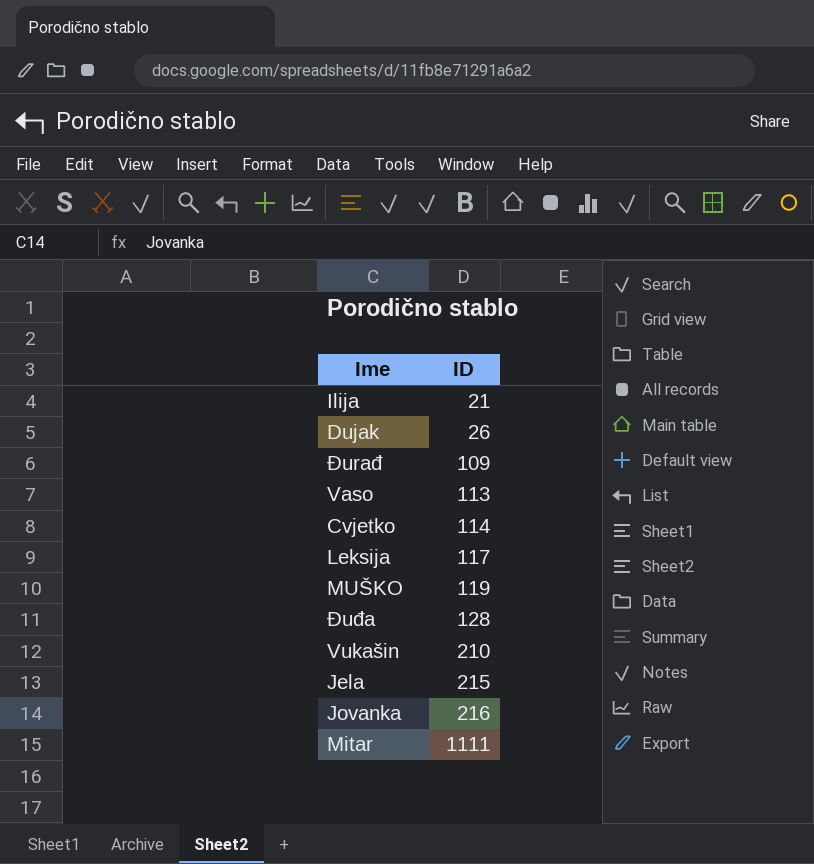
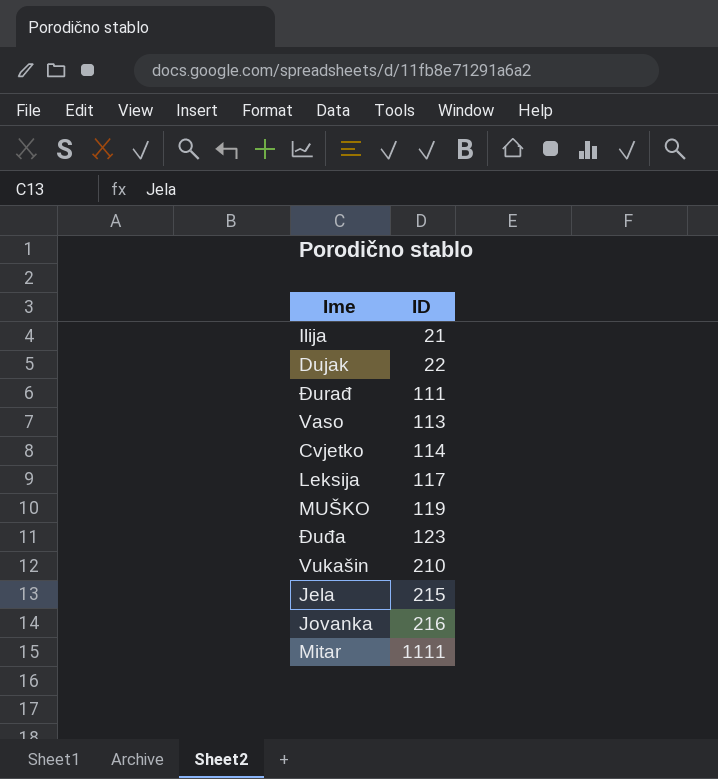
Dujak | ID: 26 -> 22
Đurađ | ID: 109 -> 111
Đuđa | ID: 128 -> 123

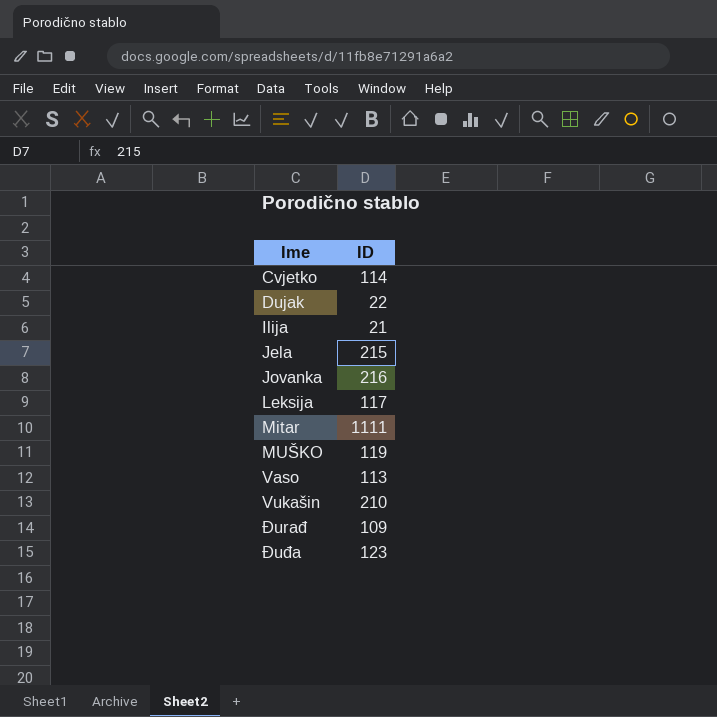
row order: ID ascending -> Ime ascending
Đurađ | ID: 111 -> 109

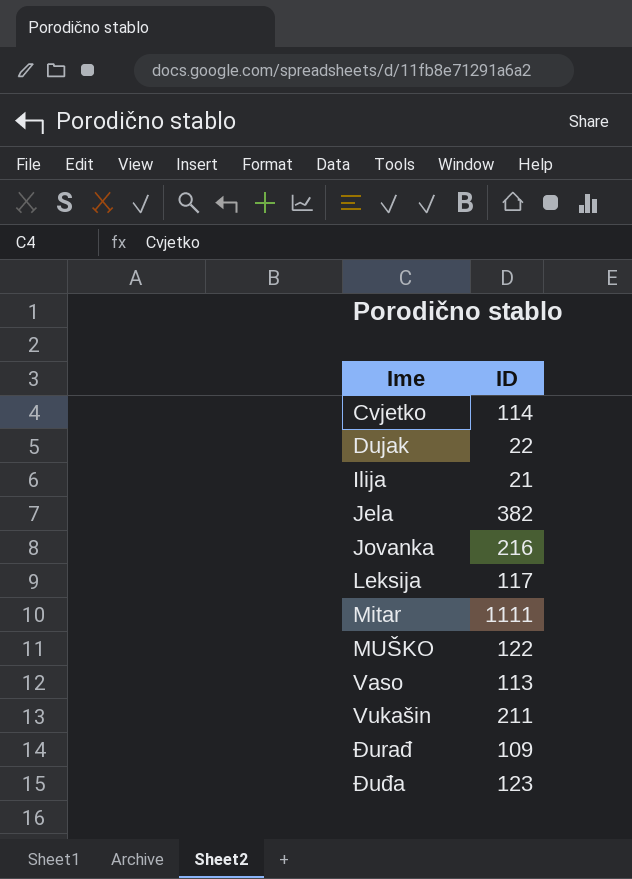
Jela | ID: 215 -> 382
MUŠKO | ID: 119 -> 122
Vukašin | ID: 210 -> 211

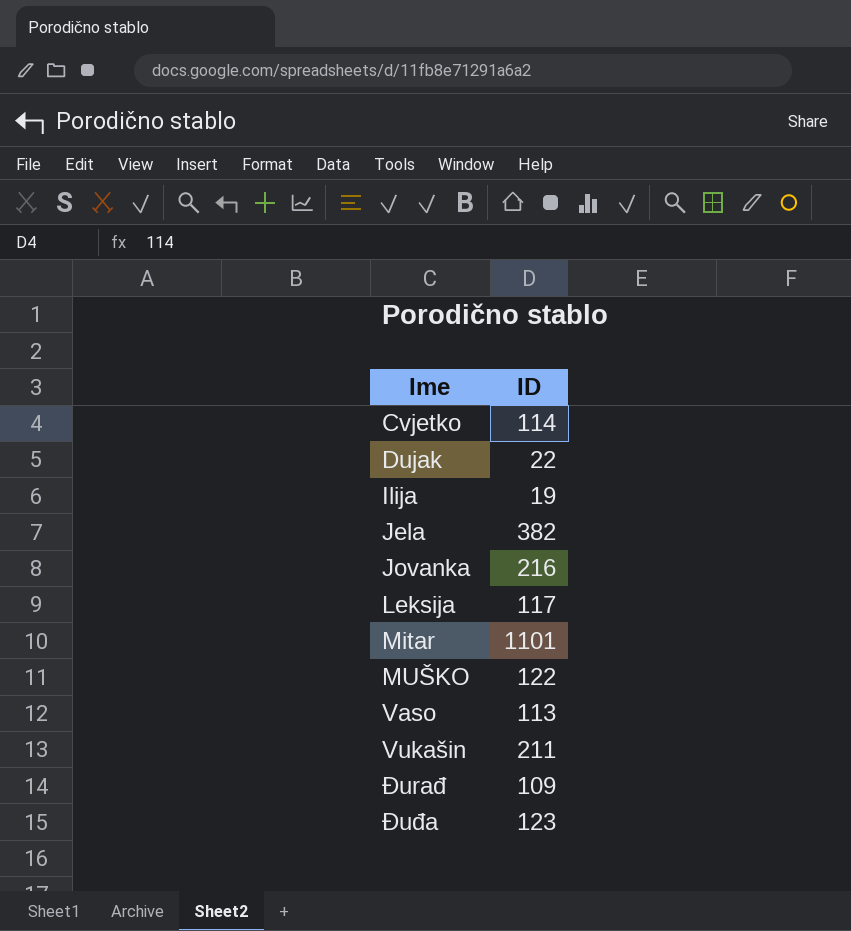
Ilija | ID: 21 -> 19
Mitar | ID: 1111 -> 1101

